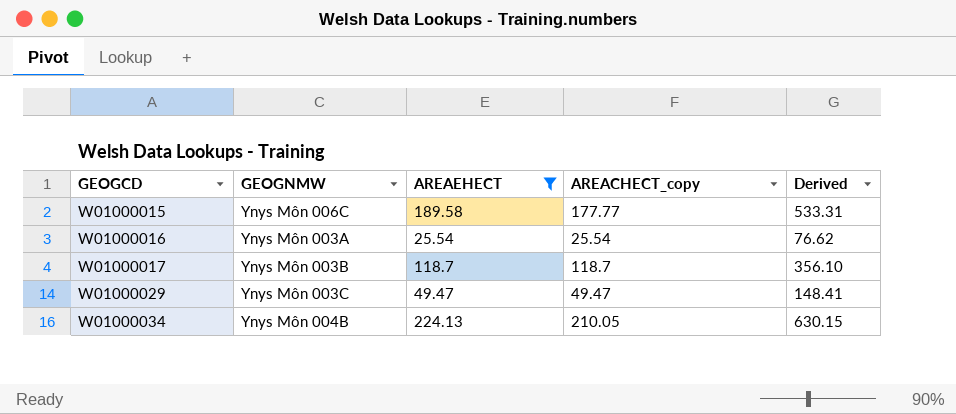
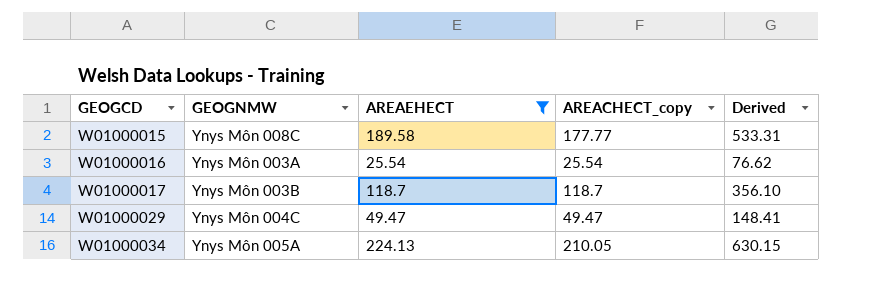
W01000015 | GEOGNMW: Ynys Môn 006C -> Ynys Môn 008C
W01000029 | GEOGNMW: Ynys Môn 003C -> Ynys Môn 004C
W01000034 | GEOGNMW: Ynys Môn 004B -> Ynys Môn 005A

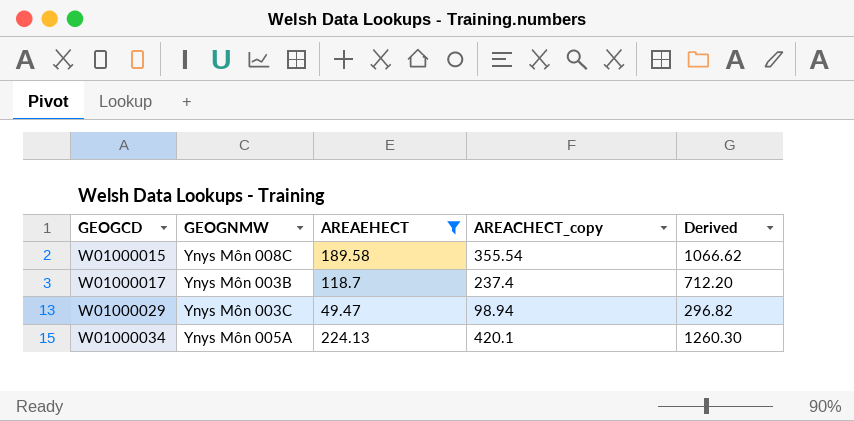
row W01000016: Ynys Môn 003A | 25.54 | 25.54 | 76.62 -> none
W01000015 | AREACHECT_copy: 177.77 -> 355.54
W01000015 | Derived: 533.31 -> 1066.62
W01000017 | AREACHECT_copy: 118.7 -> 237.4
W01000017 | Derived: 356.10 -> 712.20
W01000029 | GEOGNMW: Ynys Môn 004C -> Ynys Môn 003C
W01000029 | AREACHECT_copy: 49.47 -> 98.94
W01000029 | Derived: 148.41 -> 296.82
W01000034 | AREACHECT_copy: 210.05 -> 420.1
W01000034 | Derived: 630.15 -> 1260.30

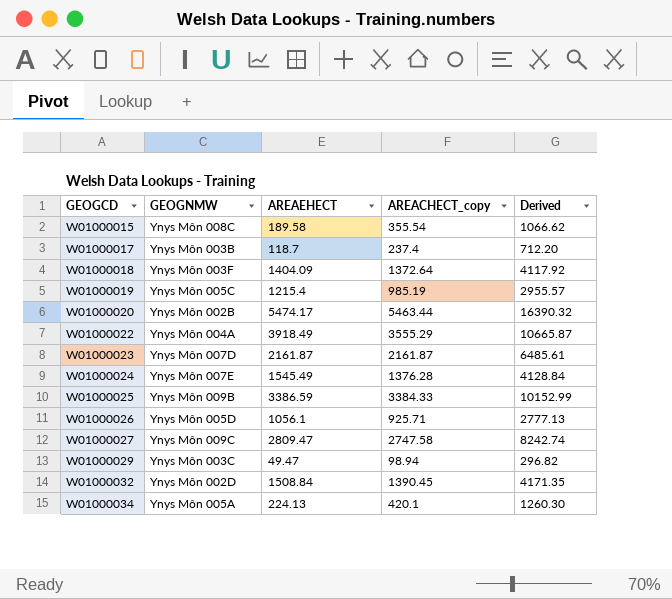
filter: AREAEHECT <= 224.13 -> none

